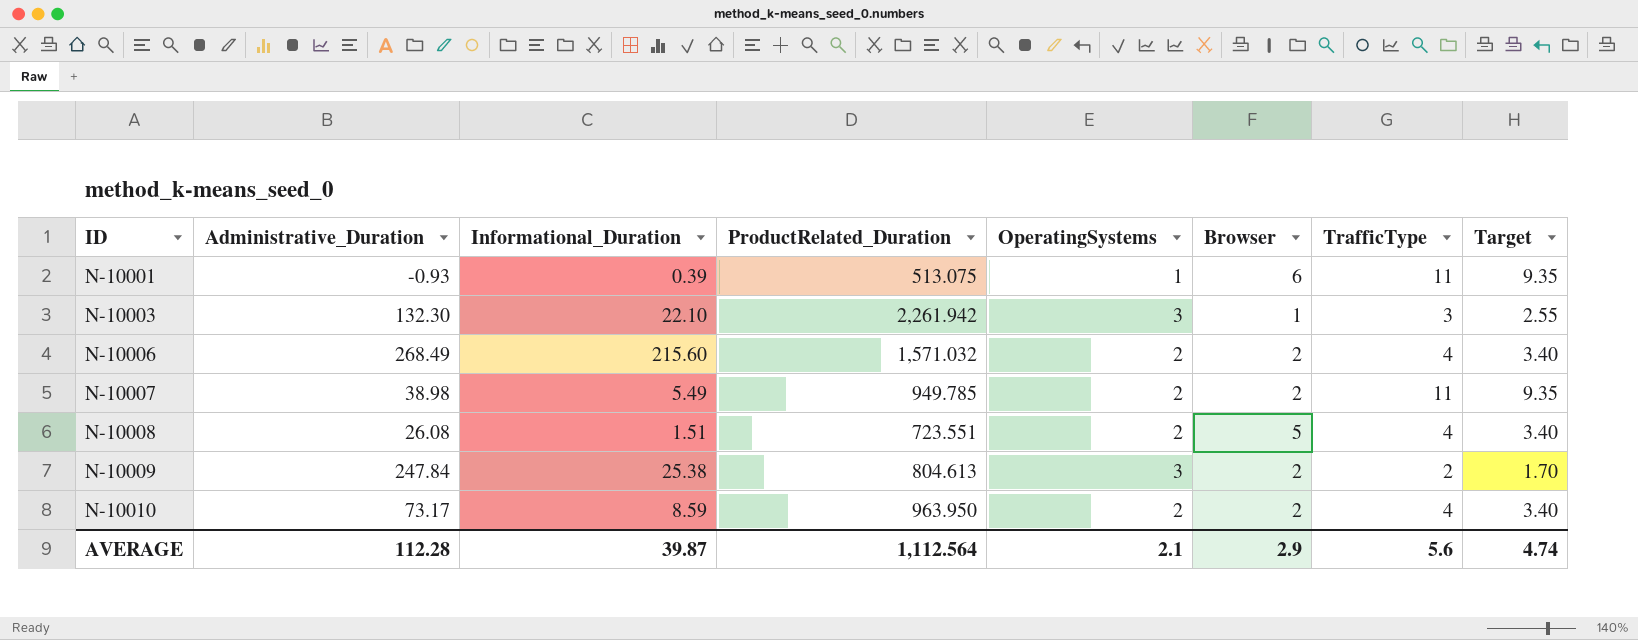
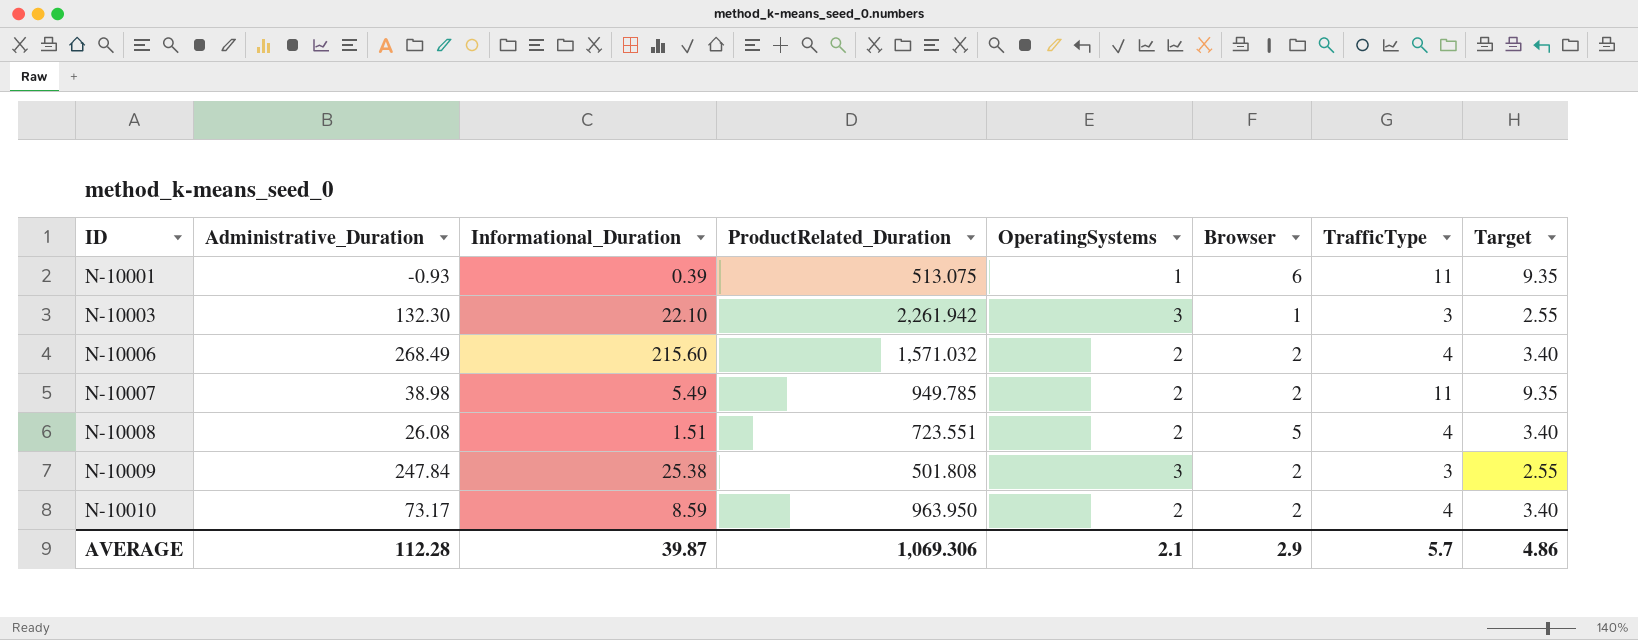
N-10009 | ProductRelated_Duration: 804.613 -> 501.808
N-10009 | TrafficType: 2 -> 3
N-10009 | Target: 1.70 -> 2.55
AVERAGE | ProductRelated_Duration: 1,112.564 -> 1,069.306
AVERAGE | TrafficType: 5.6 -> 5.7
AVERAGE | Target: 4.74 -> 4.86

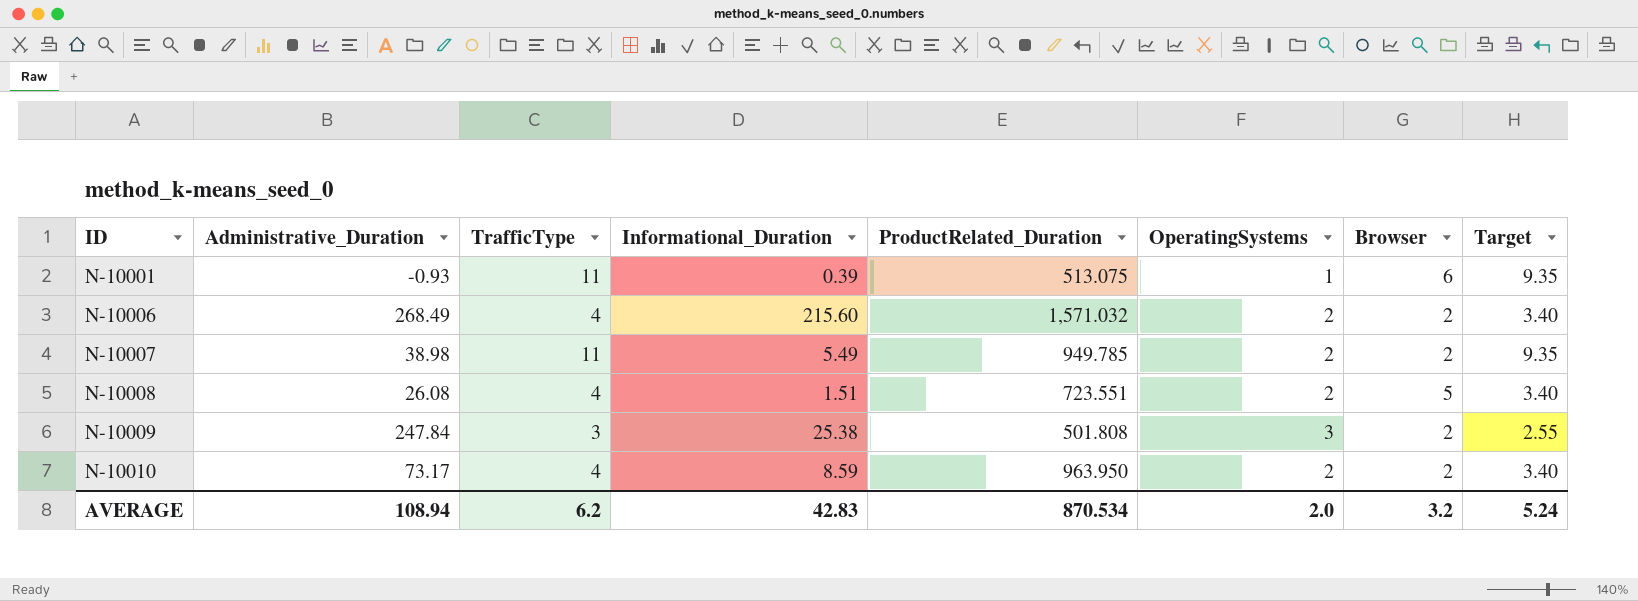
column TrafficType | position: 7 -> 3
row N-10003: 132.30 | 22.10 | 2,261.942 | 3 | 1 | 3 | 2.55 -> none
AVERAGE | Administrative_Duration: 112.28 -> 108.94
AVERAGE | TrafficType: 5.7 -> 6.2
AVERAGE | Informational_Duration: 39.87 -> 42.83
AVERAGE | ProductRelated_Duration: 1,069.306 -> 870.534
AVERAGE | OperatingSystems: 2.1 -> 2.0
AVERAGE | Browser: 2.9 -> 3.2
AVERAGE | Target: 4.86 -> 5.24

